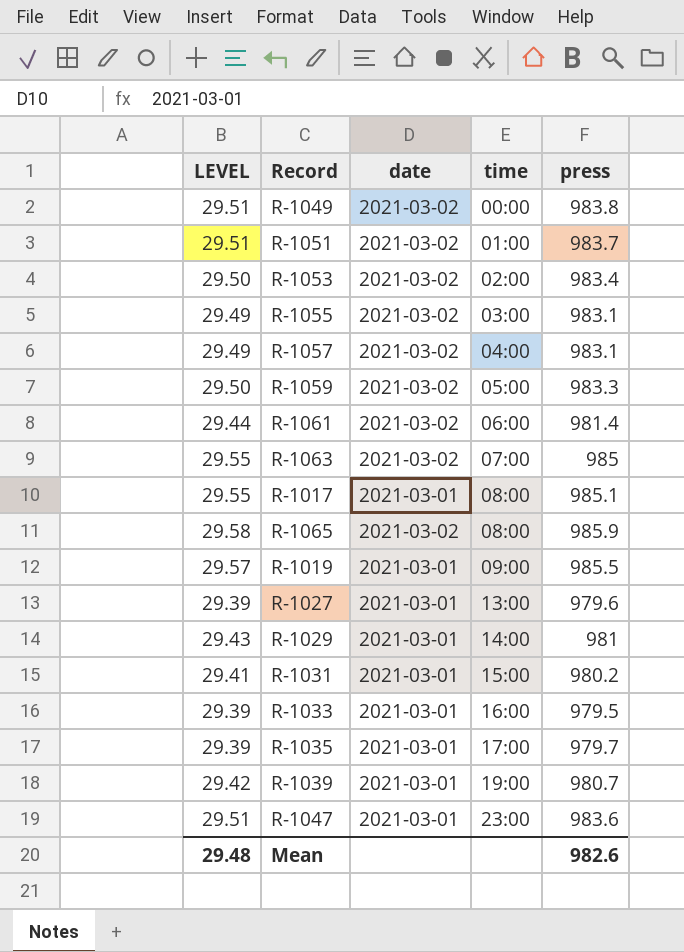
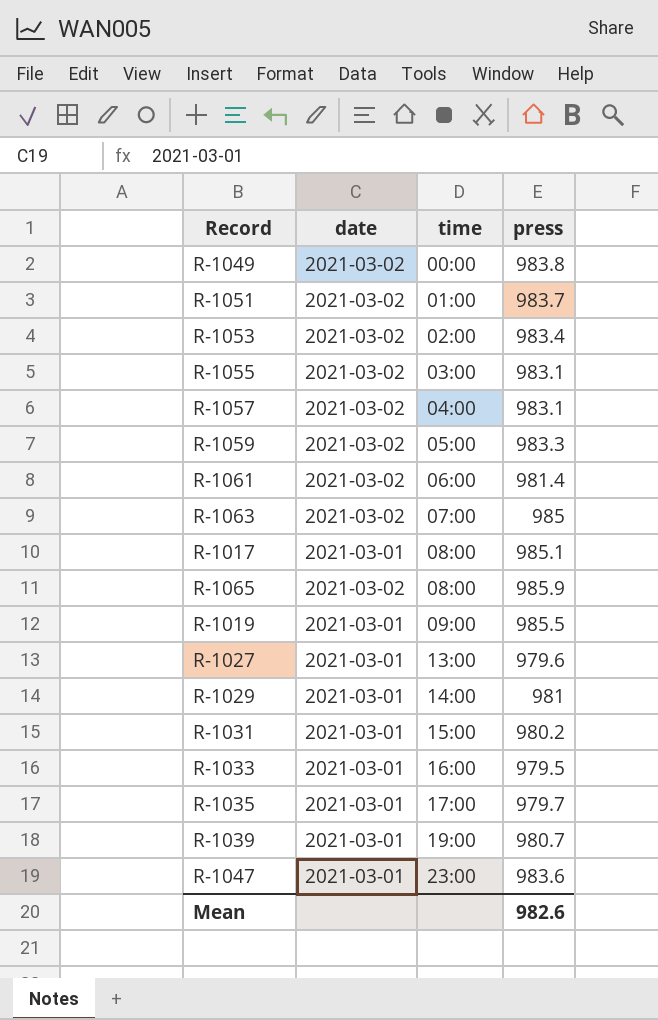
column LEVEL | formula: [press] * 0.03 -> none

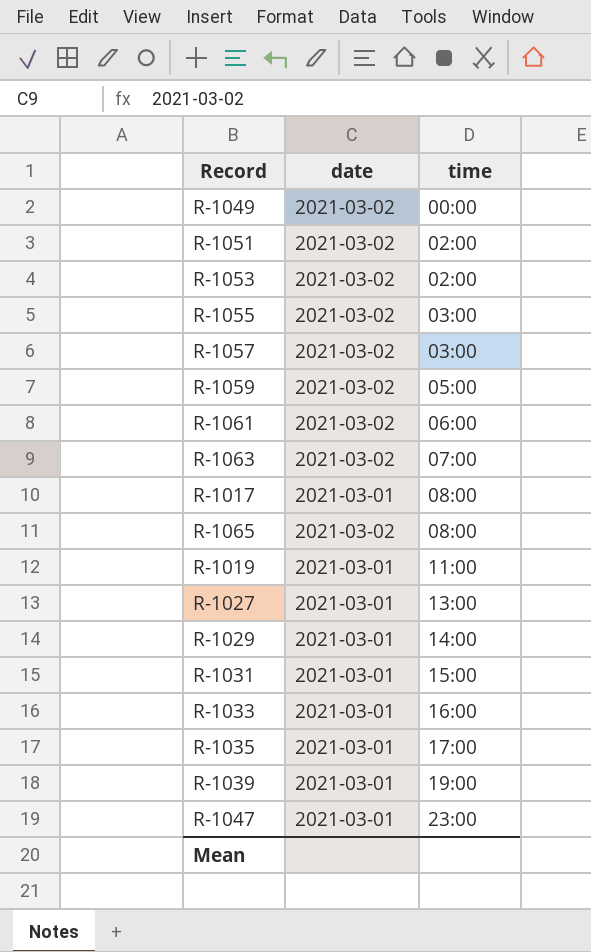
column press | position: 4 -> none
R-1051 | time: 01:00 -> 02:00
R-1057 | time: 04:00 -> 03:00
R-1019 | time: 09:00 -> 11:00

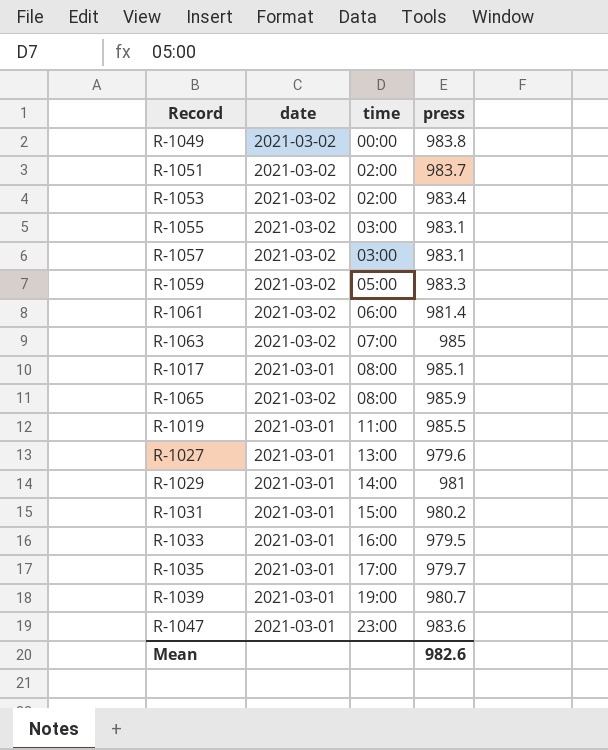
column press | position: none -> 4

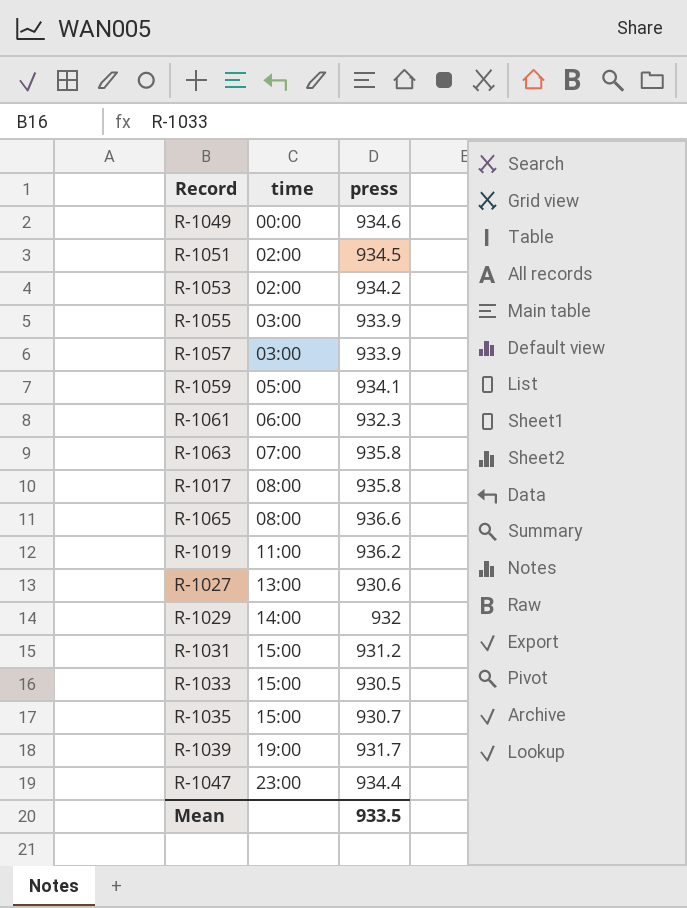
column date | position: 2 -> none
R-1049 | press: 983.8 -> 934.6
R-1051 | press: 983.7 -> 934.5
R-1053 | press: 983.4 -> 934.2
R-1055 | press: 983.1 -> 933.9
R-1057 | press: 983.1 -> 933.9
R-1059 | press: 983.3 -> 934.1
R-1061 | press: 981.4 -> 932.3
R-1063 | press: 985 -> 935.8
R-1017 | press: 985.1 -> 935.8
R-1065 | press: 985.9 -> 936.6
R-1019 | press: 985.5 -> 936.2
R-1027 | press: 979.6 -> 930.6
R-1029 | press: 981 -> 932
R-1031 | press: 980.2 -> 931.2
R-1033 | time: 16:00 -> 15:00
R-1033 | press: 979.5 -> 930.5
R-1035 | time: 17:00 -> 15:00
R-1035 | press: 979.7 -> 930.7
R-1039 | press: 980.7 -> 931.7
R-1047 | press: 983.6 -> 934.4
Mean | press: 982.6 -> 933.5

